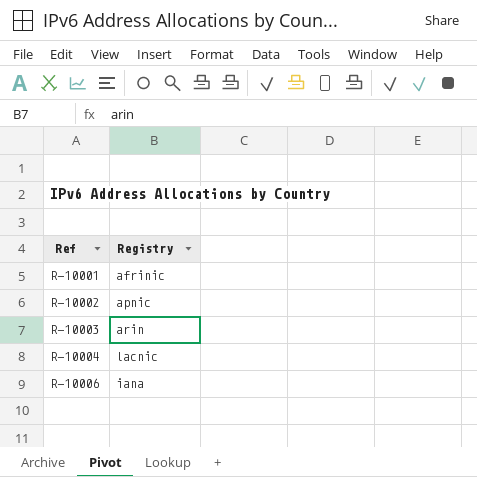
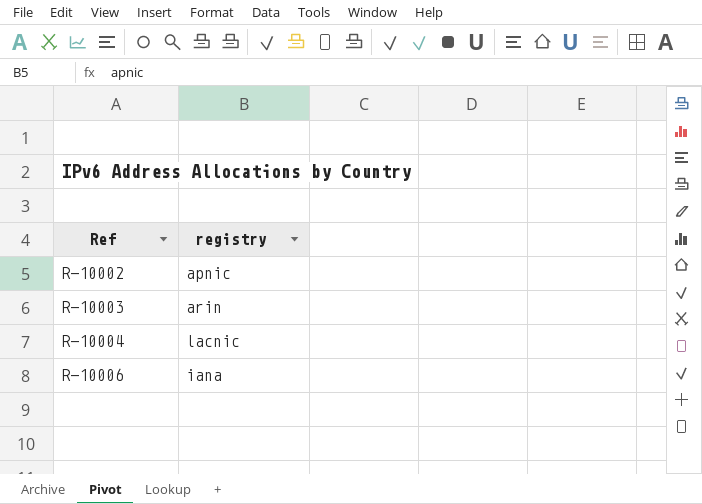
column name: Registry -> registry
row R-10001: afrinic -> none

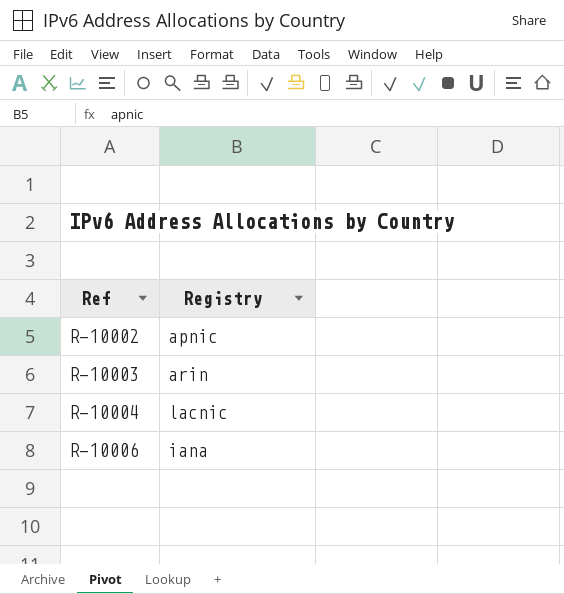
column name: registry -> Registry

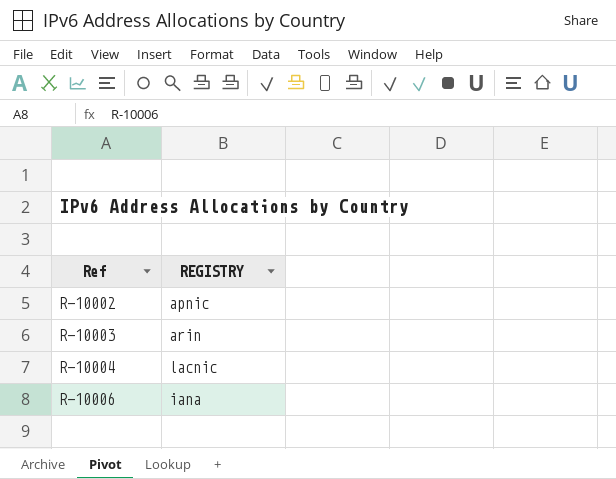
column name: Registry -> REGISTRY

